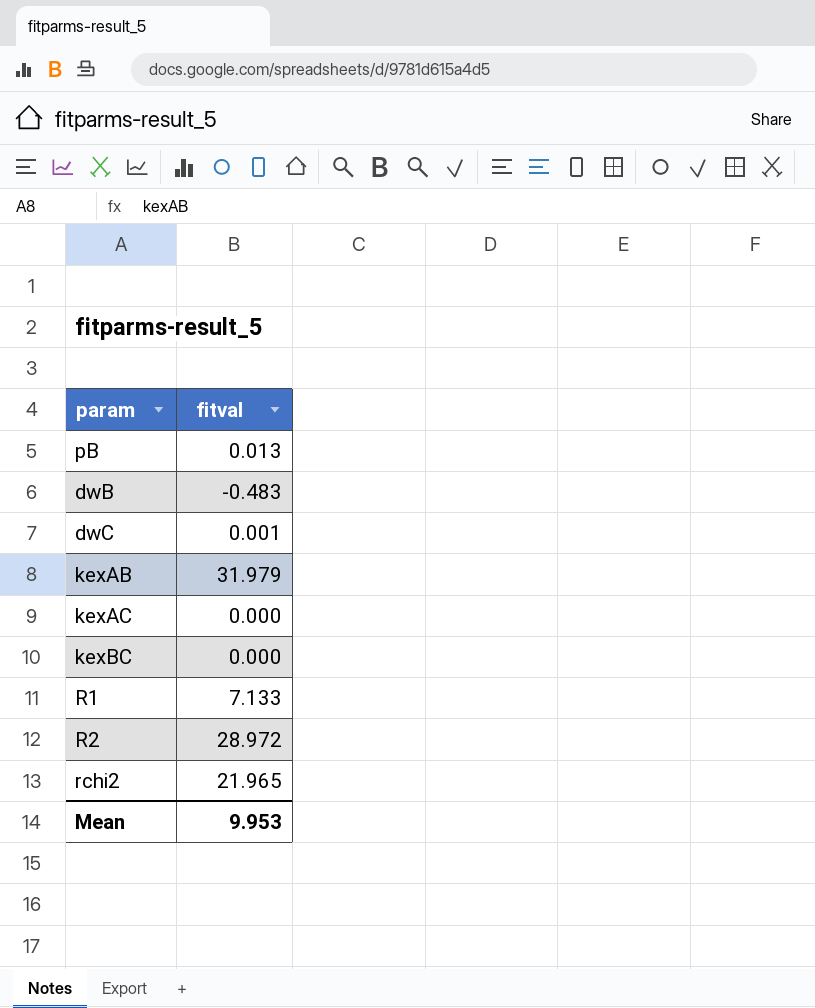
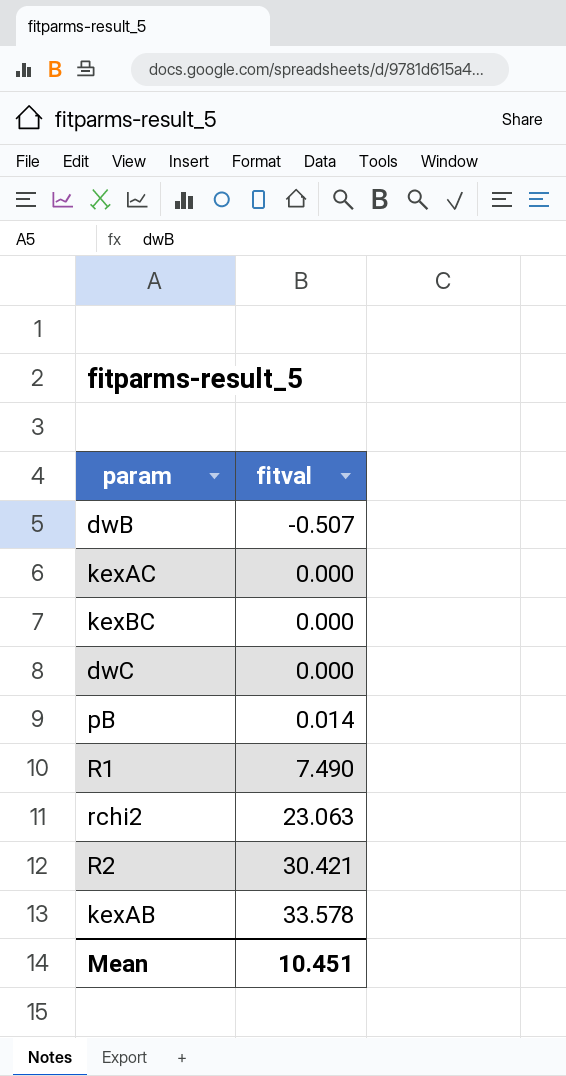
row order: none -> fitval ascending
dwB | fitval: -0.483 -> -0.507
dwC | fitval: 0.001 -> 0.000
pB | fitval: 0.013 -> 0.014
R1 | fitval: 7.133 -> 7.490
rchi2 | fitval: 21.965 -> 23.063
R2 | fitval: 28.972 -> 30.421
kexAB | fitval: 31.979 -> 33.578
Mean | fitval: 9.953 -> 10.451

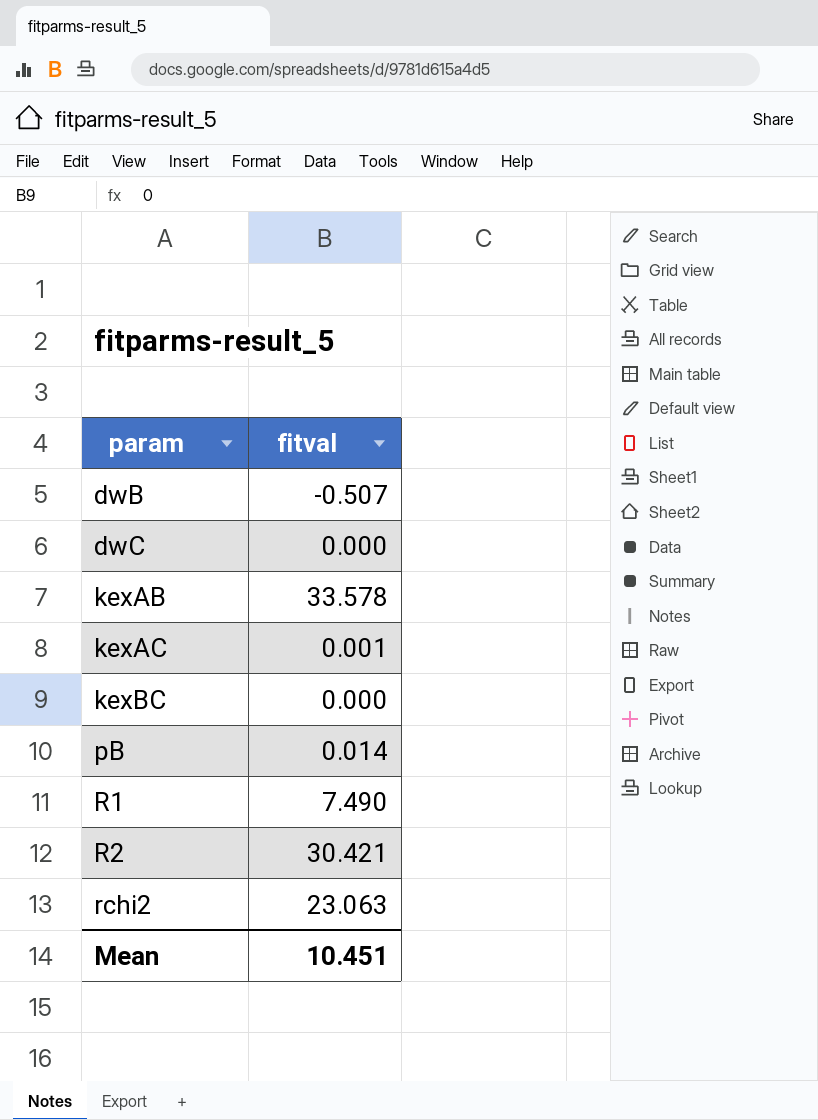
row order: fitval ascending -> param ascending
kexAC | fitval: 0.000 -> 0.001

